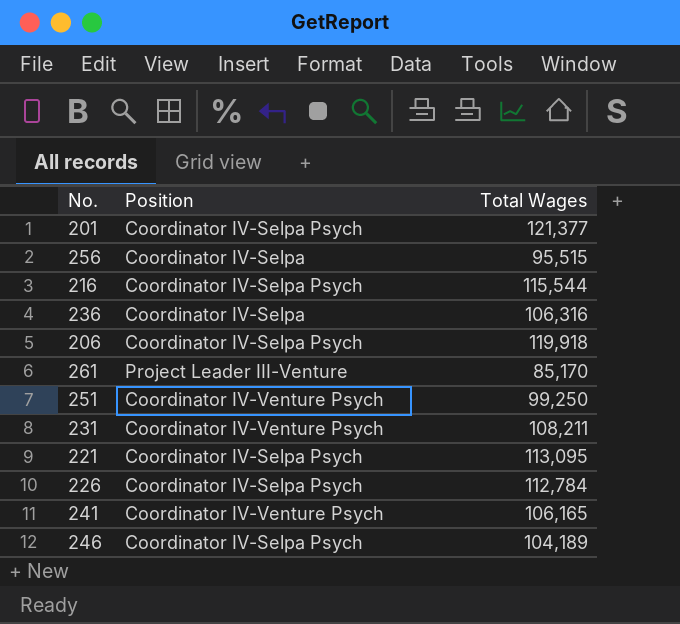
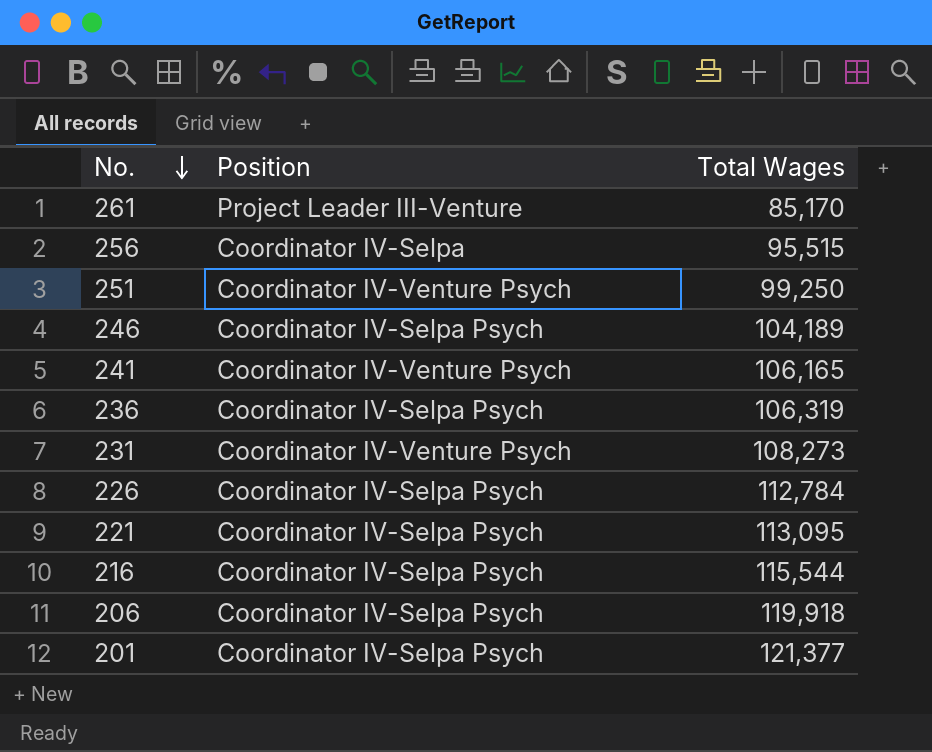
row order: none -> No. descending
236 | Position: Coordinator IV-Selpa -> Coordinator IV-Selpa Psych
236 | Total Wages: 106,316 -> 106,319
231 | Total Wages: 108,211 -> 108,273

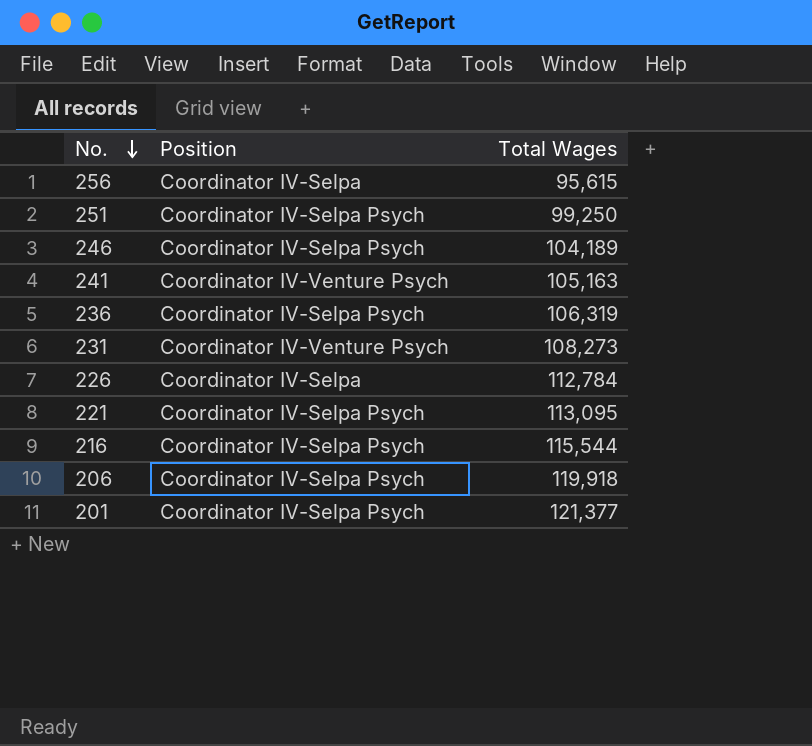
row 261: Project Leader III-Venture | 85,170 -> none
256 | Total Wages: 95,515 -> 95,615
251 | Position: Coordinator IV-Venture Psych -> Coordinator IV-Selpa Psych
241 | Total Wages: 106,165 -> 105,163
226 | Position: Coordinator IV-Selpa Psych -> Coordinator IV-Selpa

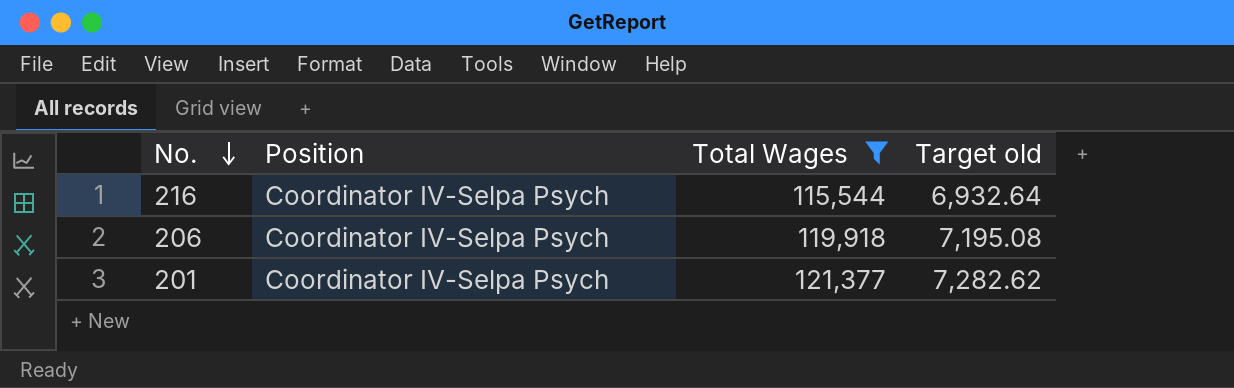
filter: none -> Total Wages >= 115,544
column Target old | formula: none -> [Total Wages] * 0.06

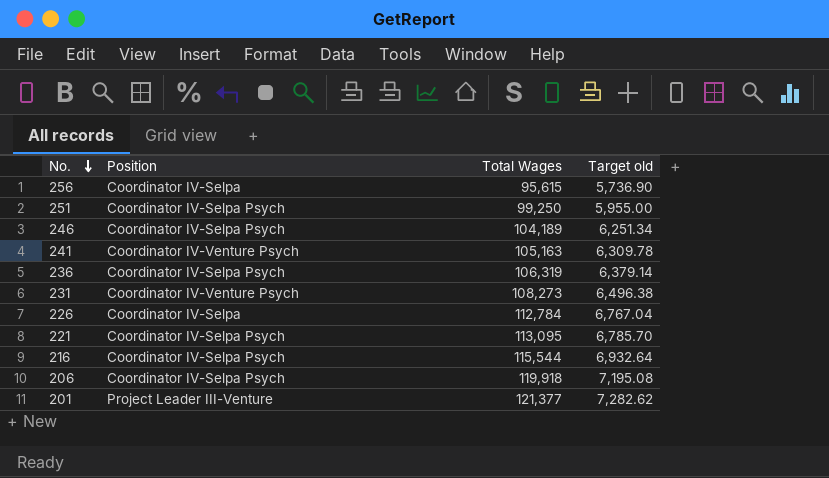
filter: Total Wages >= 115,544 -> none
201 | Position: Coordinator IV-Selpa Psych -> Project Leader III-Venture

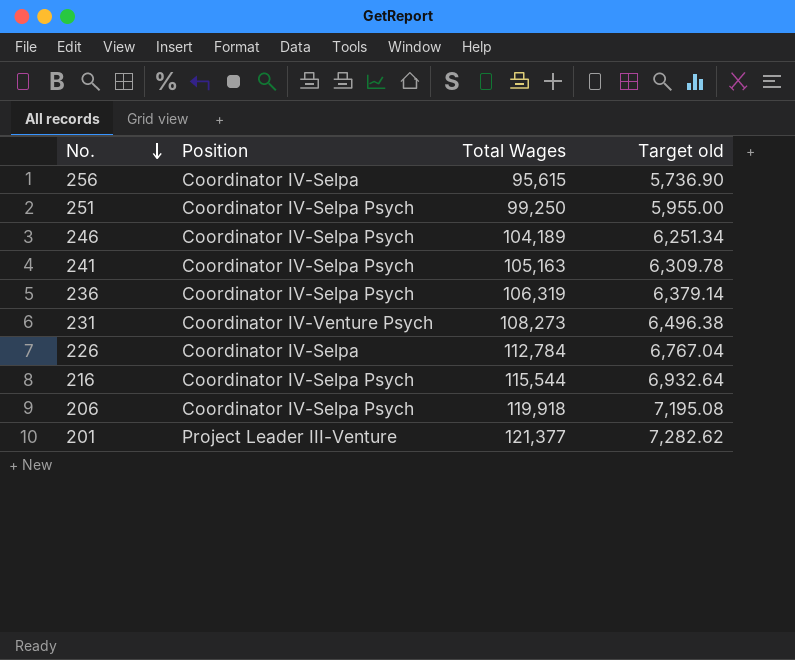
row 221: Coordinator IV-Selpa Psych | 113,095 | 6,785.70 -> none
241 | Position: Coordinator IV-Venture Psych -> Coordinator IV-Selpa Psych

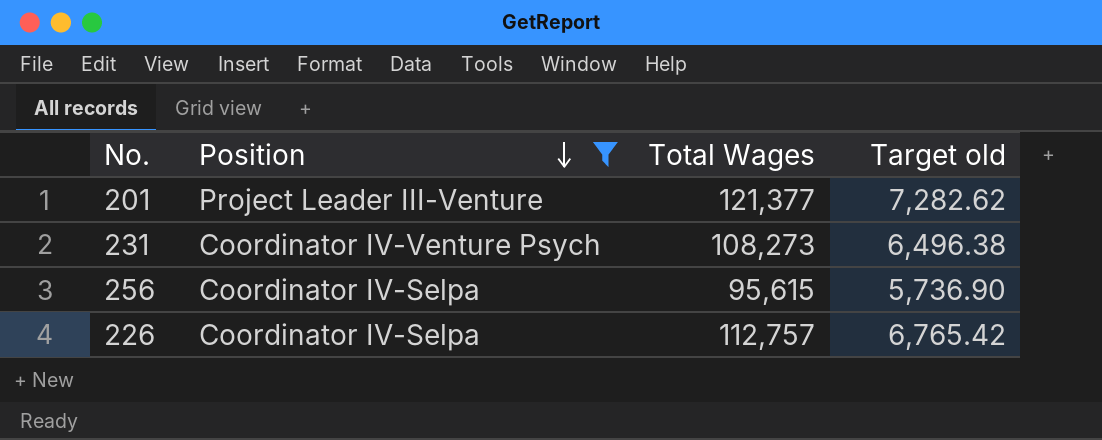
filter: none -> Position != Coordinator IV-Selpa Psych
row order: No. descending -> Position descending
226 | Total Wages: 112,784 -> 112,757
226 | Target old: 6,767.04 -> 6,765.42

